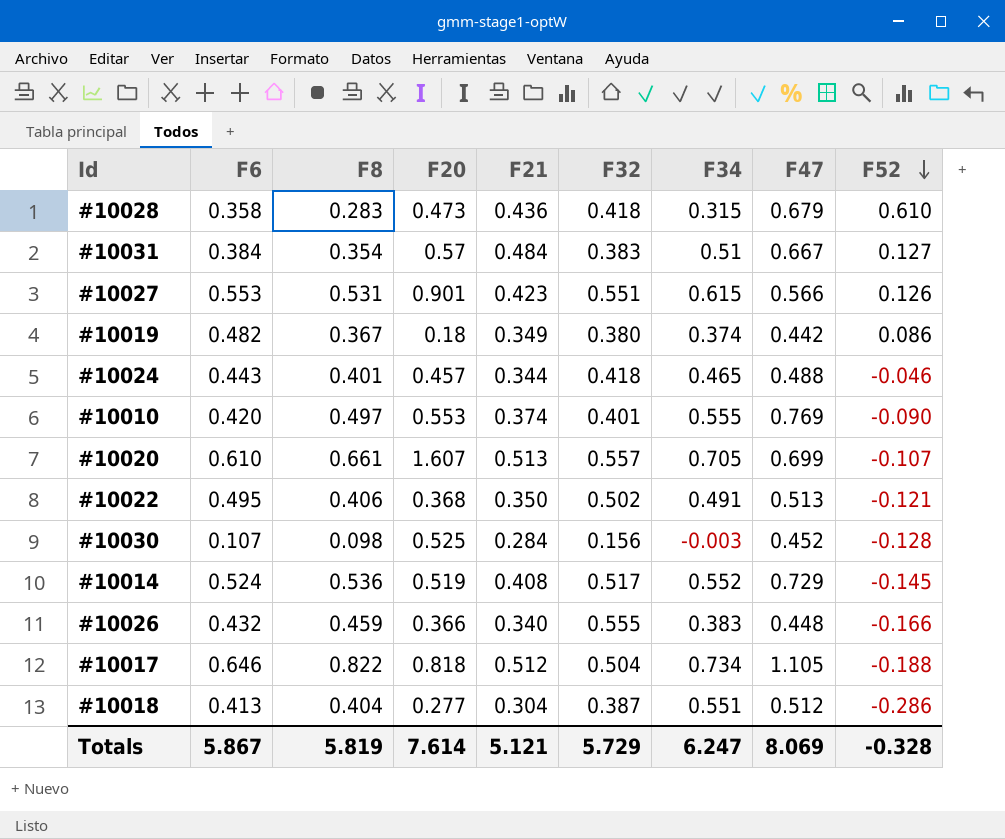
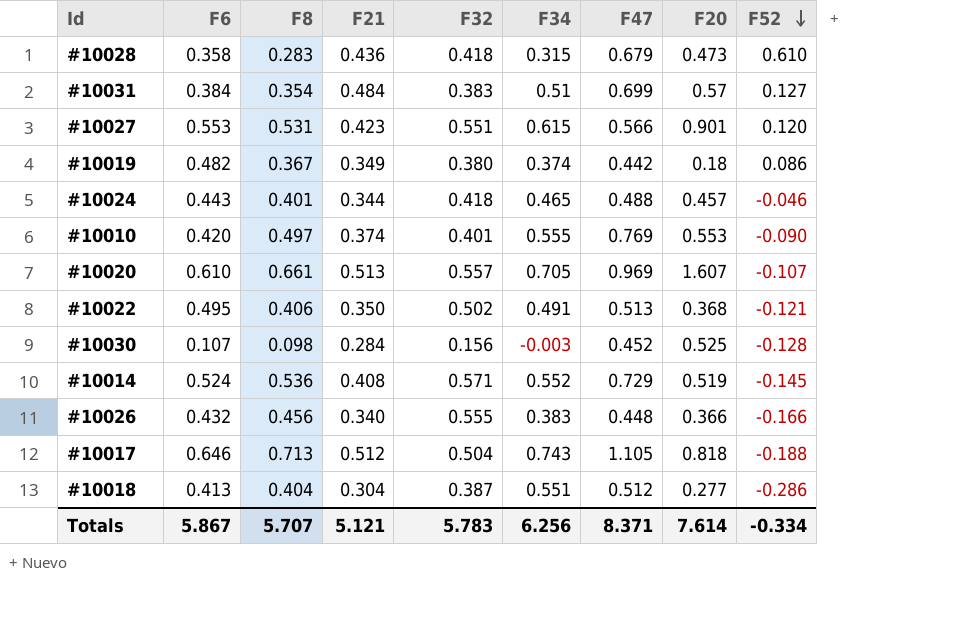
column F20 | position: 4 -> 8
#10031 | F47: 0.667 -> 0.699
#10027 | F52: 0.126 -> 0.120
#10020 | F47: 0.699 -> 0.969
#10014 | F32: 0.517 -> 0.571
#10026 | F8: 0.459 -> 0.456
#10017 | F8: 0.822 -> 0.713
#10017 | F34: 0.734 -> 0.743
Totals | F8: 5.819 -> 5.707
Totals | F32: 5.729 -> 5.783
Totals | F34: 6.247 -> 6.256
Totals | F47: 8.069 -> 8.371
Totals | F52: -0.328 -> -0.334

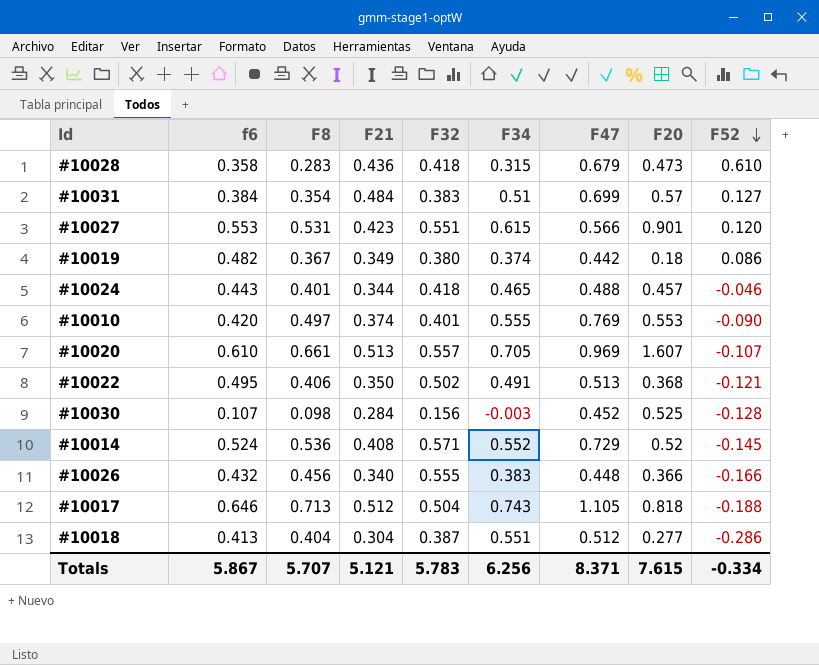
column name: F6 -> f6
#10014 | F20: 0.519 -> 0.52
Totals | F20: 7.614 -> 7.615

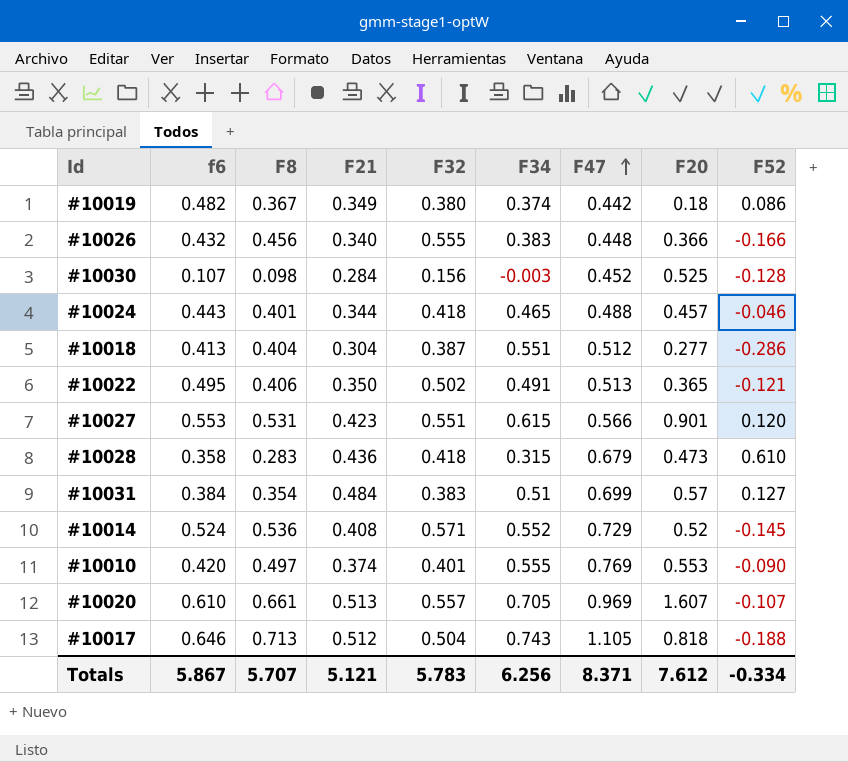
row order: F52 descending -> F47 ascending
#10022 | F20: 0.368 -> 0.365
Totals | F20: 7.615 -> 7.612

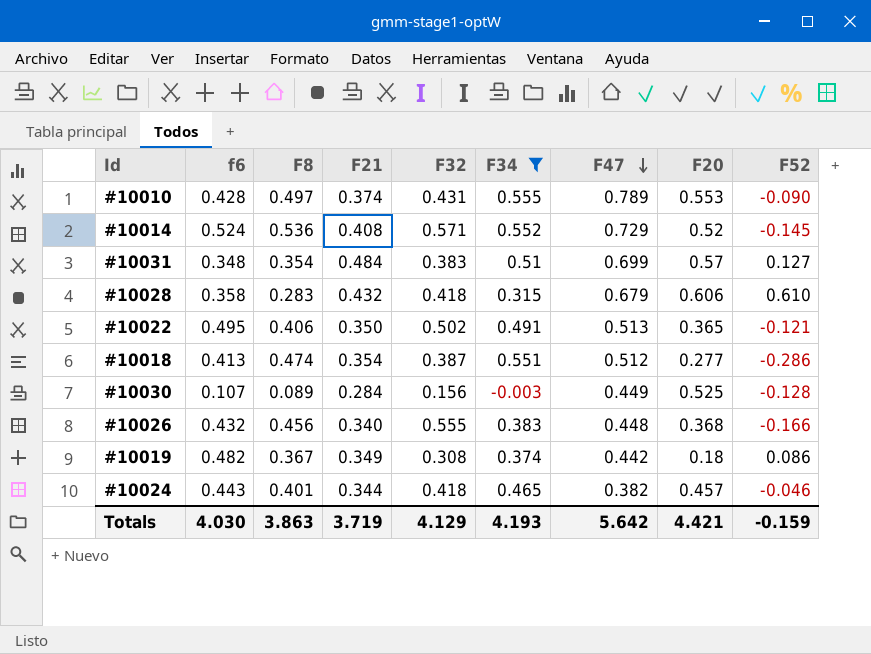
filter: none -> F34 <= 0.555
row order: F47 ascending -> F47 descending
#10010 | f6: 0.420 -> 0.428
#10010 | F32: 0.401 -> 0.431
#10010 | F47: 0.769 -> 0.789
#10031 | f6: 0.384 -> 0.348
#10028 | F21: 0.436 -> 0.432
#10028 | F20: 0.473 -> 0.606
#10018 | F8: 0.404 -> 0.474
#10018 | F21: 0.304 -> 0.354
#10030 | F8: 0.098 -> 0.089
#10030 | F47: 0.452 -> 0.449
#10026 | F20: 0.366 -> 0.368
#10019 | F32: 0.380 -> 0.308
#10024 | F47: 0.488 -> 0.382
Totals | f6: 5.867 -> 4.030
Totals | F8: 5.707 -> 3.863
Totals | F21: 5.121 -> 3.719
Totals | F32: 5.783 -> 4.129
Totals | F34: 6.256 -> 4.193
Totals | F47: 8.371 -> 5.642
Totals | F20: 7.612 -> 4.421
Totals | F52: -0.334 -> -0.159

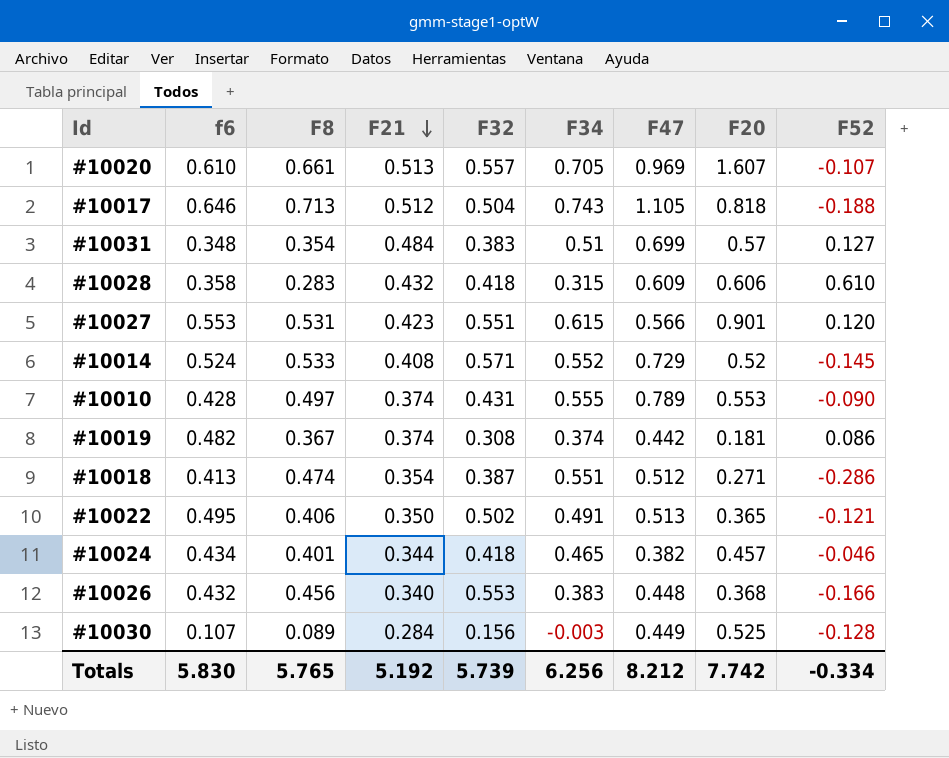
filter: F34 <= 0.555 -> none
row order: F47 descending -> F21 descending
#10028 | F47: 0.679 -> 0.609
#10014 | F8: 0.536 -> 0.533
#10019 | F21: 0.349 -> 0.374
#10019 | F20: 0.18 -> 0.181
#10018 | F20: 0.277 -> 0.271
#10024 | f6: 0.443 -> 0.434
#10026 | F32: 0.555 -> 0.553
Totals | f6: 4.030 -> 5.830
Totals | F8: 3.863 -> 5.765
Totals | F21: 3.719 -> 5.192
Totals | F32: 4.129 -> 5.739
Totals | F34: 4.193 -> 6.256
Totals | F47: 5.642 -> 8.212
Totals | F20: 4.421 -> 7.742
Totals | F52: -0.159 -> -0.334

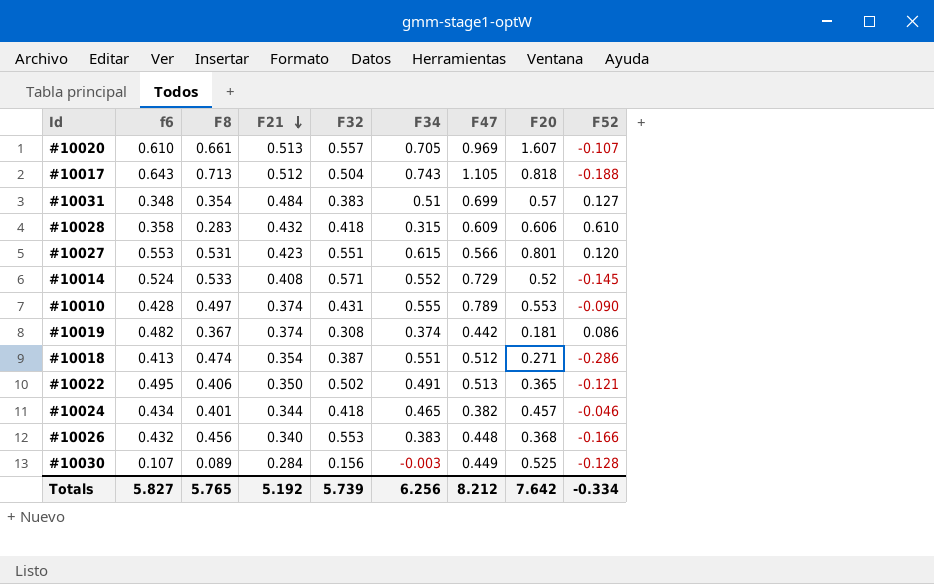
#10017 | f6: 0.646 -> 0.643
#10027 | F20: 0.901 -> 0.801
Totals | f6: 5.830 -> 5.827
Totals | F20: 7.742 -> 7.642

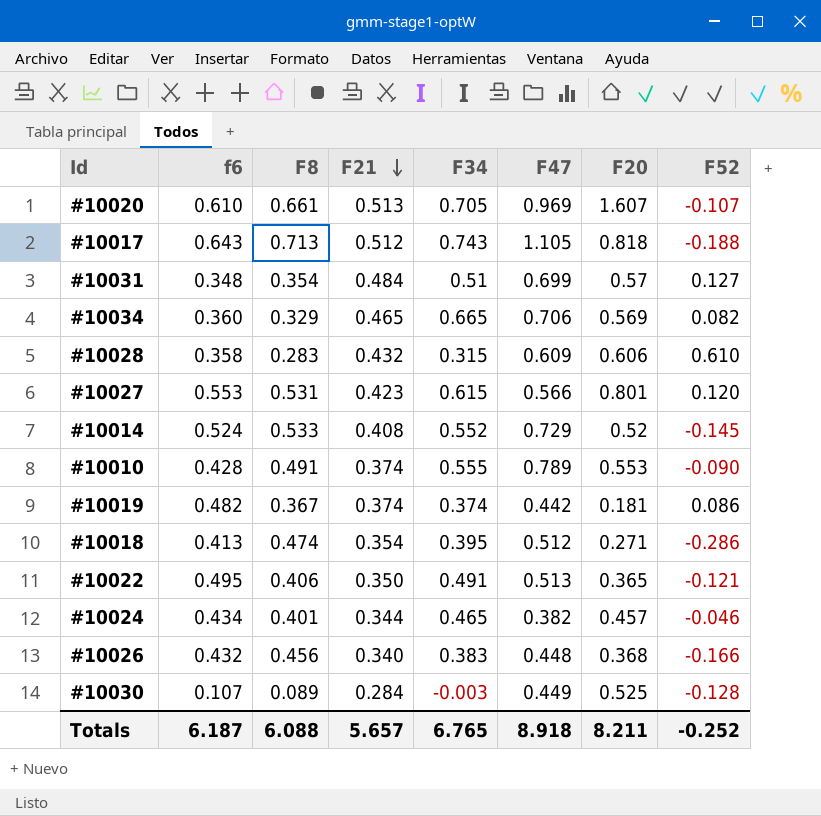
column F32 | position: 5 -> none
row #10034: none -> 0.360 | 0.329 | 0.465 | 0.665 | 0.706 | 0.569 | 0.082
#10010 | F8: 0.497 -> 0.491
#10018 | F34: 0.551 -> 0.395
Totals | f6: 5.827 -> 6.187
Totals | F8: 5.765 -> 6.088
Totals | F21: 5.192 -> 5.657
Totals | F34: 6.256 -> 6.765
Totals | F47: 8.212 -> 8.918
Totals | F20: 7.642 -> 8.211
Totals | F52: -0.334 -> -0.252

